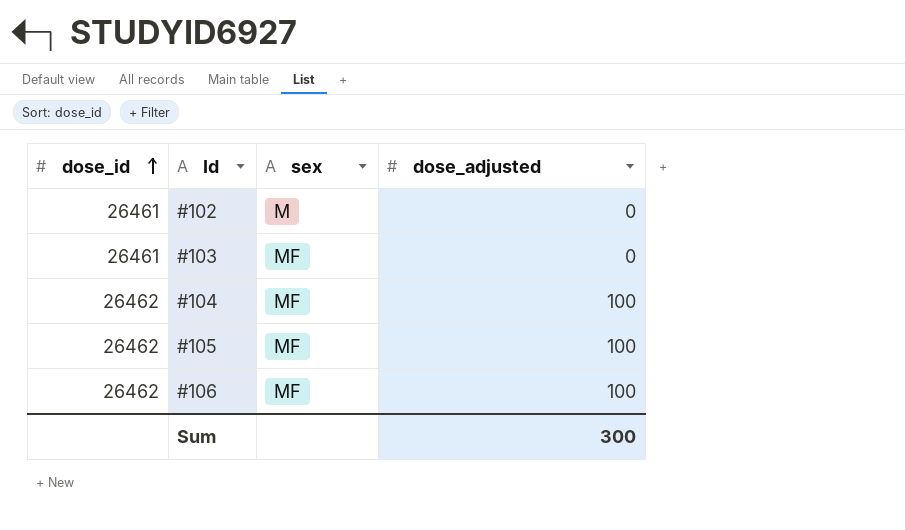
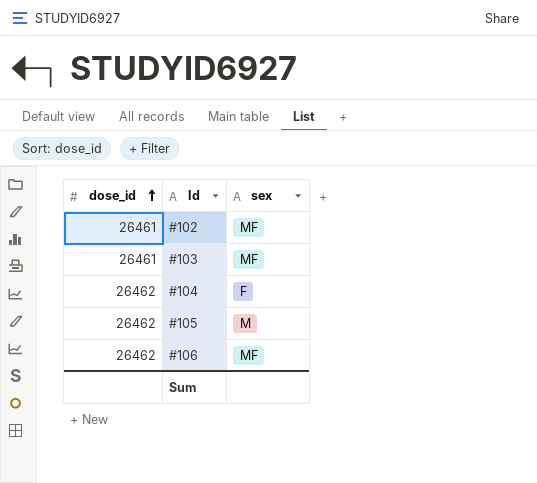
column dose_adjusted | position: 4 -> none
#102 | sex: M -> MF
#104 | sex: MF -> F
#105 | sex: MF -> M

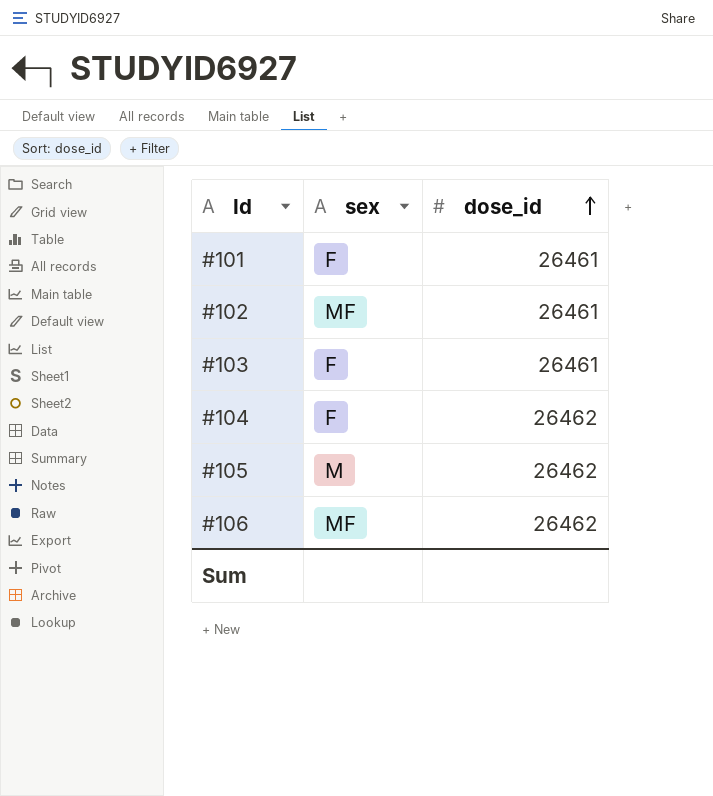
column dose_id | position: 1 -> 3
row #101: none -> F | 26461
#103 | sex: MF -> F

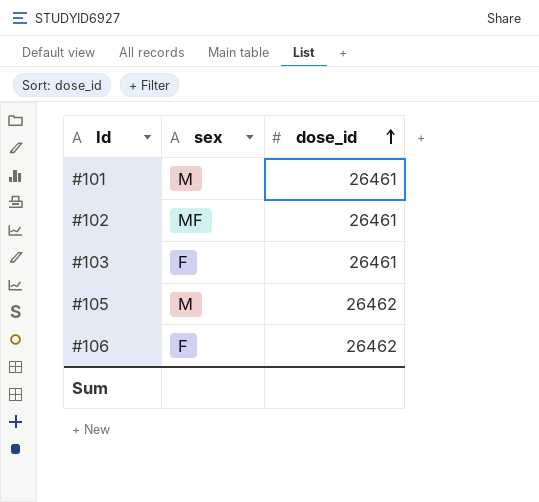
row #104: F | 26462 -> none
#101 | sex: F -> M
#106 | sex: MF -> F

